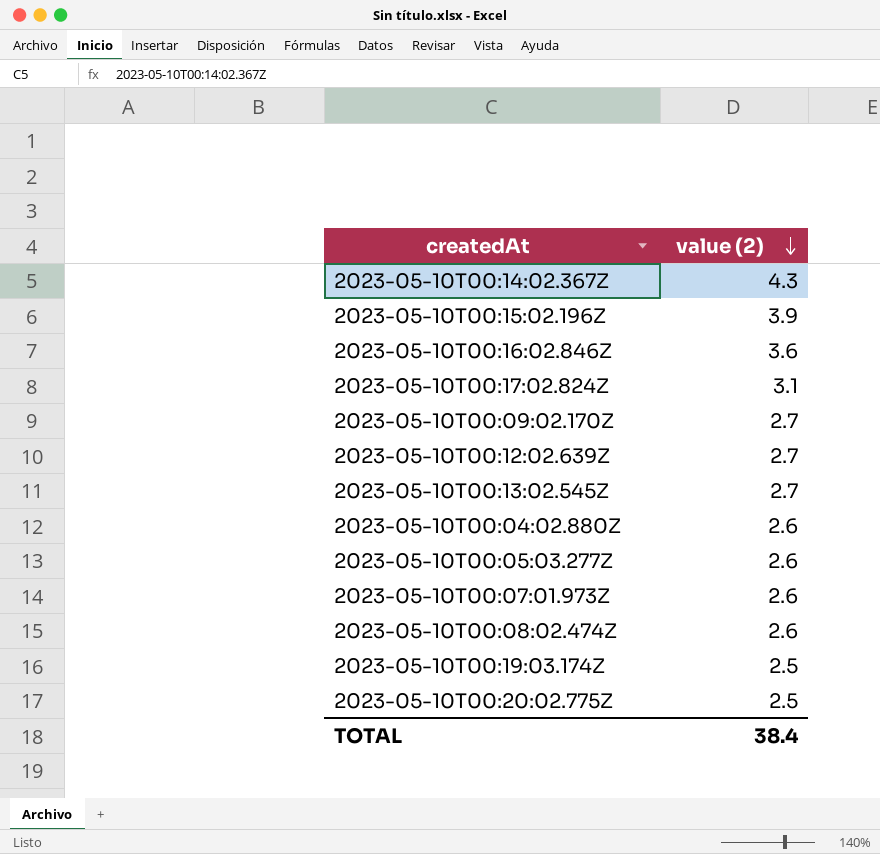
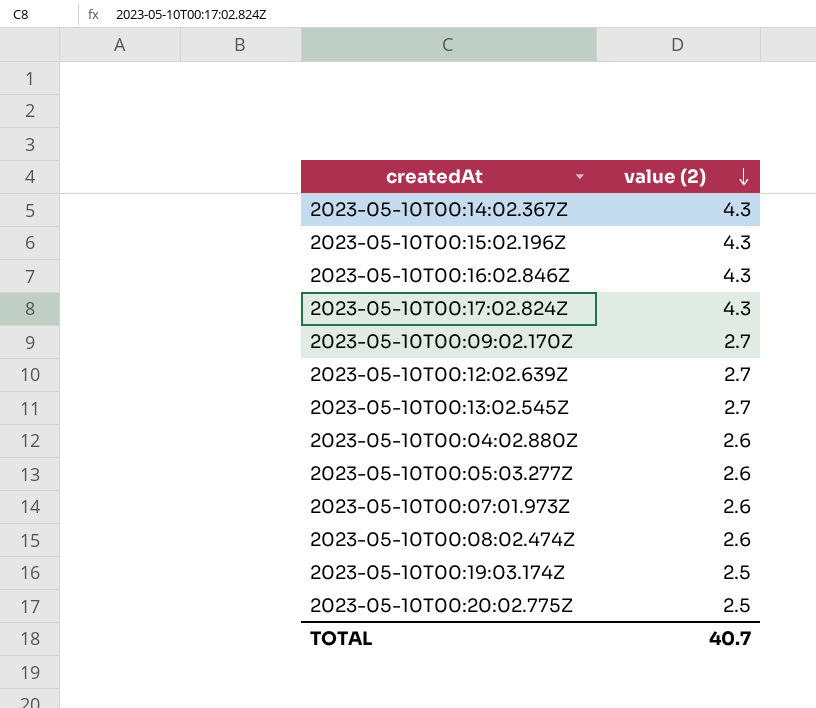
2023-05-10T00:15:02.196Z | value (2): 3.9 -> 4.3
2023-05-10T00:16:02.846Z | value (2): 3.6 -> 4.3
2023-05-10T00:17:02.824Z | value (2): 3.1 -> 4.3
TOTAL | value (2): 38.4 -> 40.7

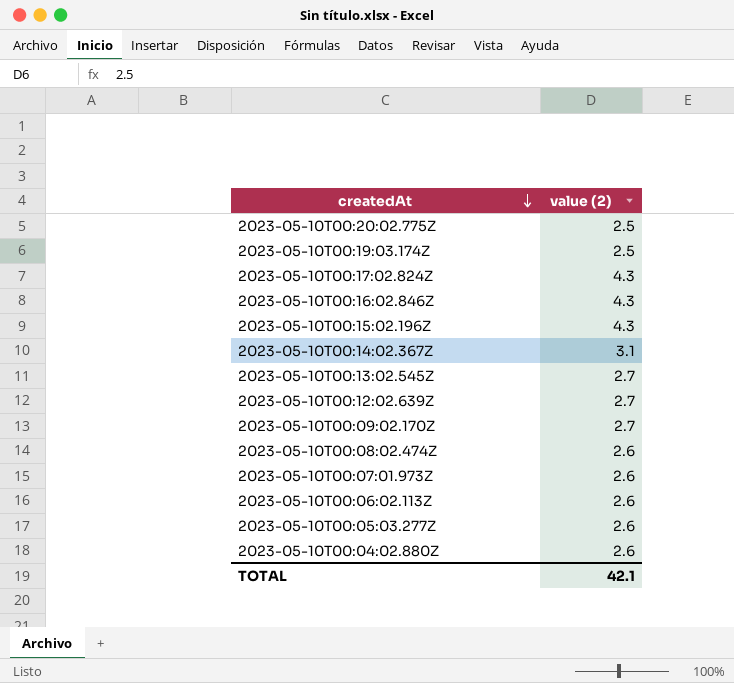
row order: value (2) descending -> createdAt descending
2023-05-10T00:14:02.367Z | value (2): 4.3 -> 3.1
row 2023-05-10T00:06:02.113Z: none -> 2.6
TOTAL | value (2): 40.7 -> 42.1

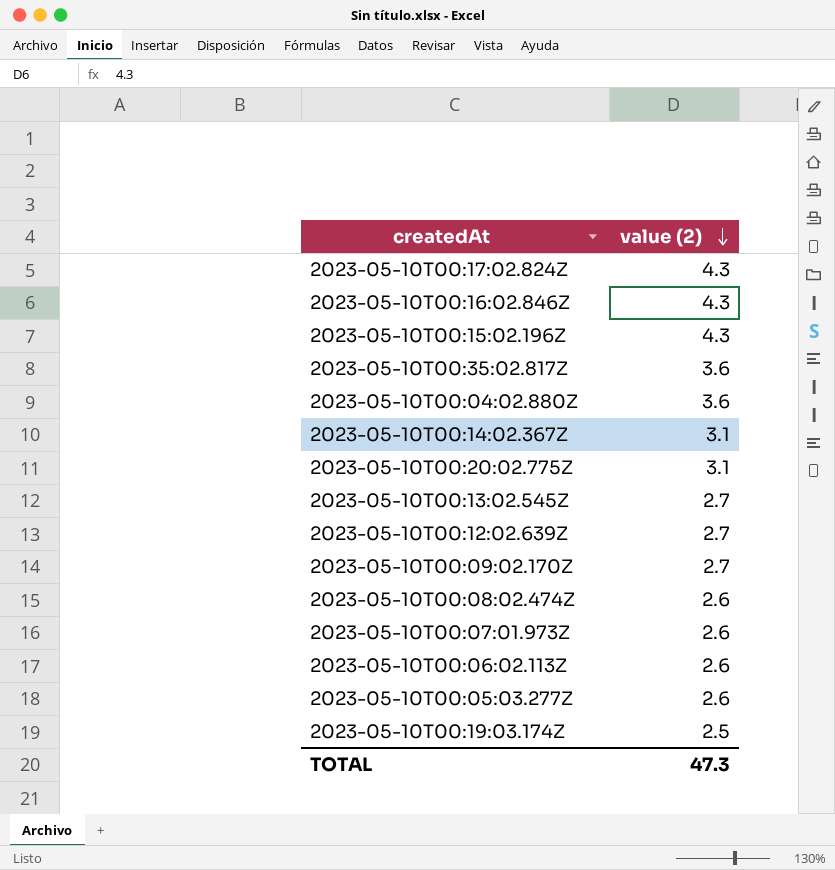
row order: createdAt descending -> value (2) descending
row 2023-05-10T00:35:02.817Z: none -> 3.6
2023-05-10T00:04:02.880Z | value (2): 2.6 -> 3.6
2023-05-10T00:20:02.775Z | value (2): 2.5 -> 3.1
TOTAL | value (2): 42.1 -> 47.3

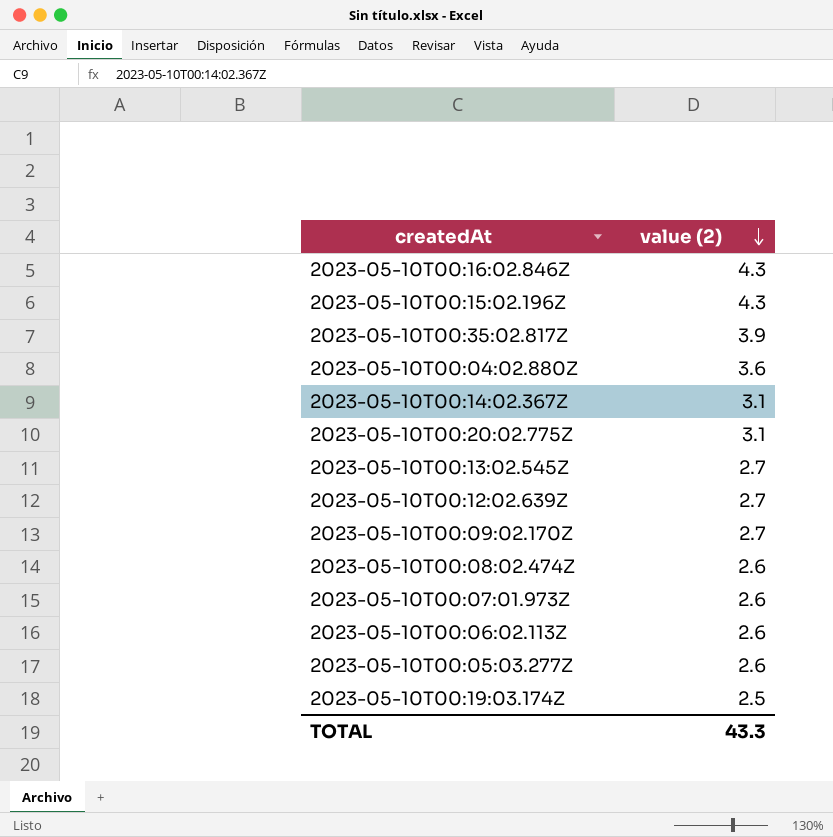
row 2023-05-10T00:17:02.824Z: 4.3 -> none
2023-05-10T00:35:02.817Z | value (2): 3.6 -> 3.9
TOTAL | value (2): 47.3 -> 43.3

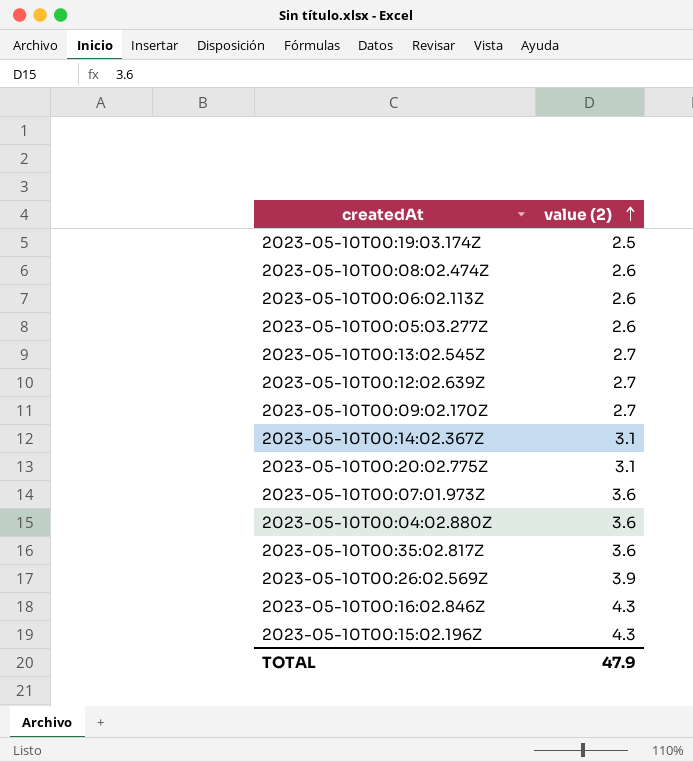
row order: value (2) descending -> value (2) ascending
2023-05-10T00:07:01.973Z | value (2): 2.6 -> 3.6
2023-05-10T00:35:02.817Z | value (2): 3.9 -> 3.6
row 2023-05-10T00:26:02.569Z: none -> 3.9
TOTAL | value (2): 43.3 -> 47.9

